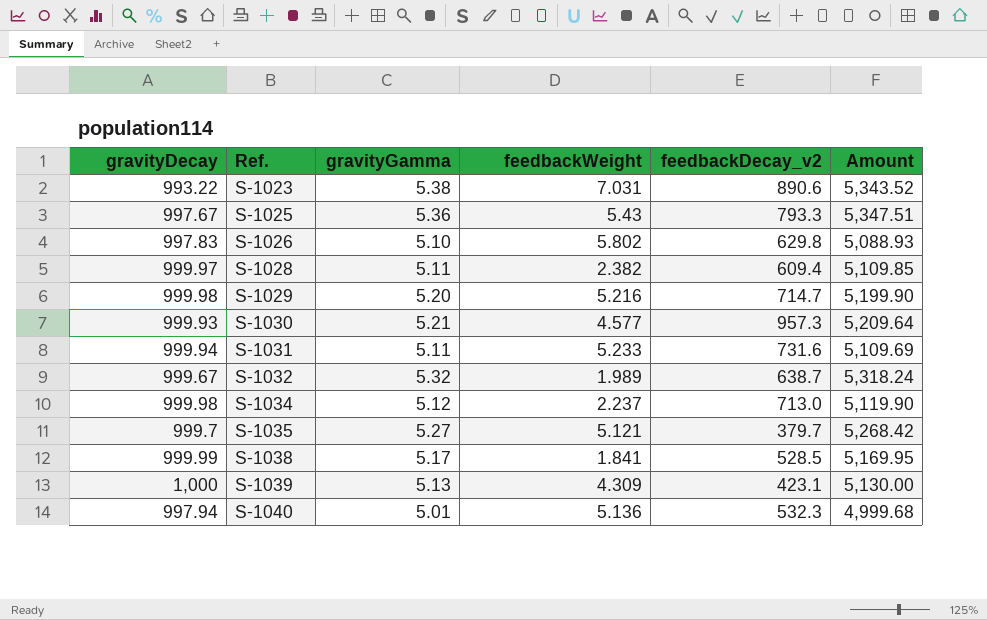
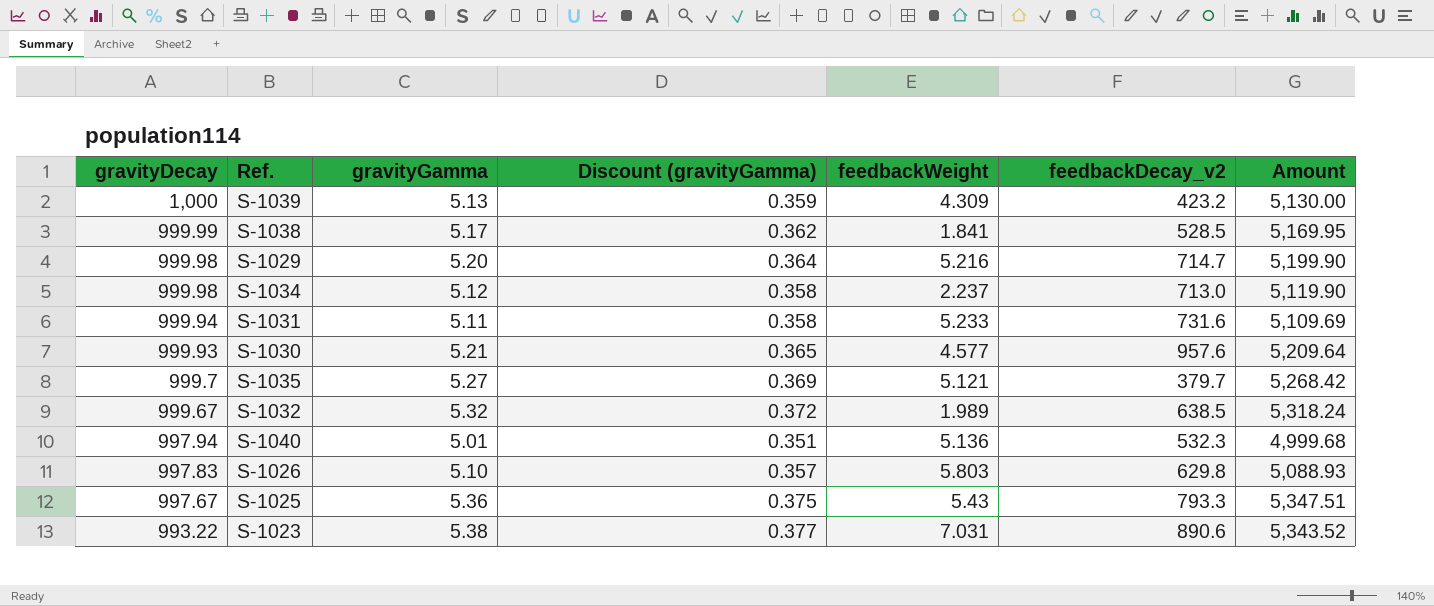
row order: Ref. ascending -> gravityDecay descending
column Discount (gravityGamma) | formula: none -> [gravityGamma] * 0.07
row S-1028: 999.97 | 5.11 | 2.382 | 609.4 | 5,109.85 -> none
S-1039 | feedbackDecay_v2: 423.1 -> 423.2
S-1030 | feedbackDecay_v2: 957.3 -> 957.6
S-1032 | feedbackDecay_v2: 638.7 -> 638.5
S-1026 | feedbackWeight: 5.802 -> 5.803

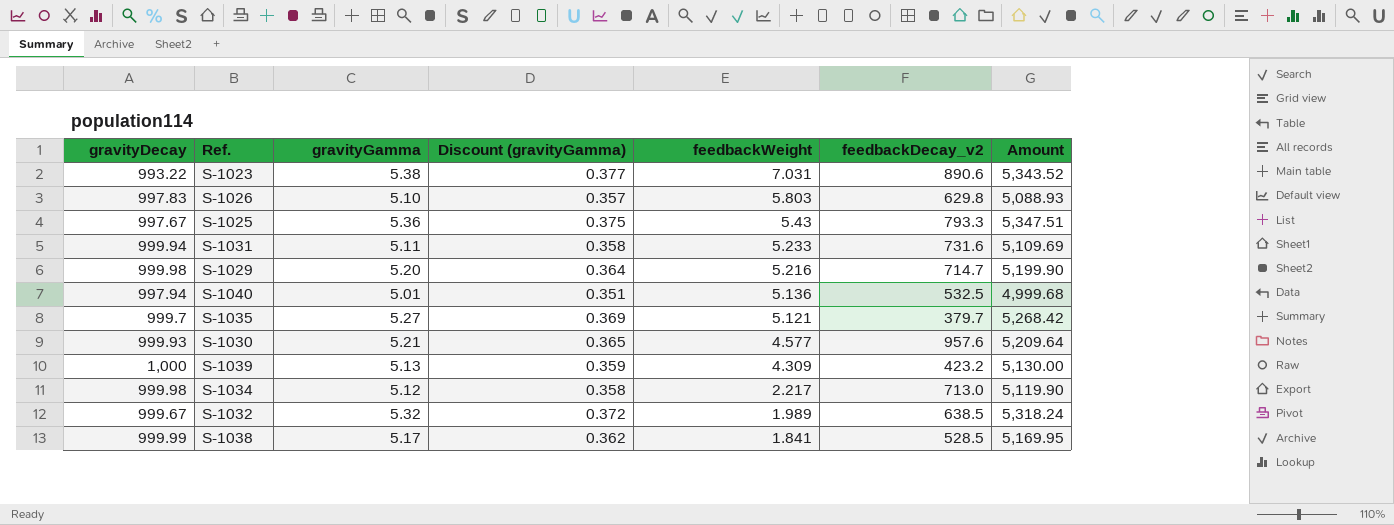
row order: gravityDecay descending -> feedbackWeight descending
S-1040 | feedbackDecay_v2: 532.3 -> 532.5
S-1034 | feedbackWeight: 2.237 -> 2.217

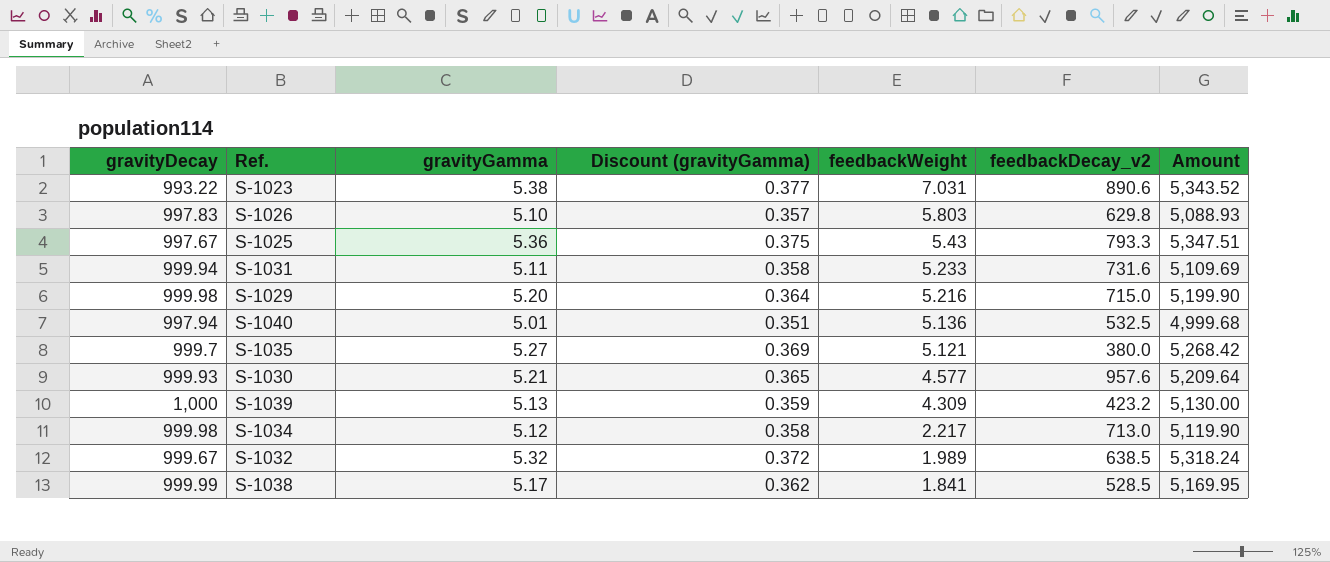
S-1029 | feedbackDecay_v2: 714.7 -> 715.0
S-1035 | feedbackDecay_v2: 379.7 -> 380.0

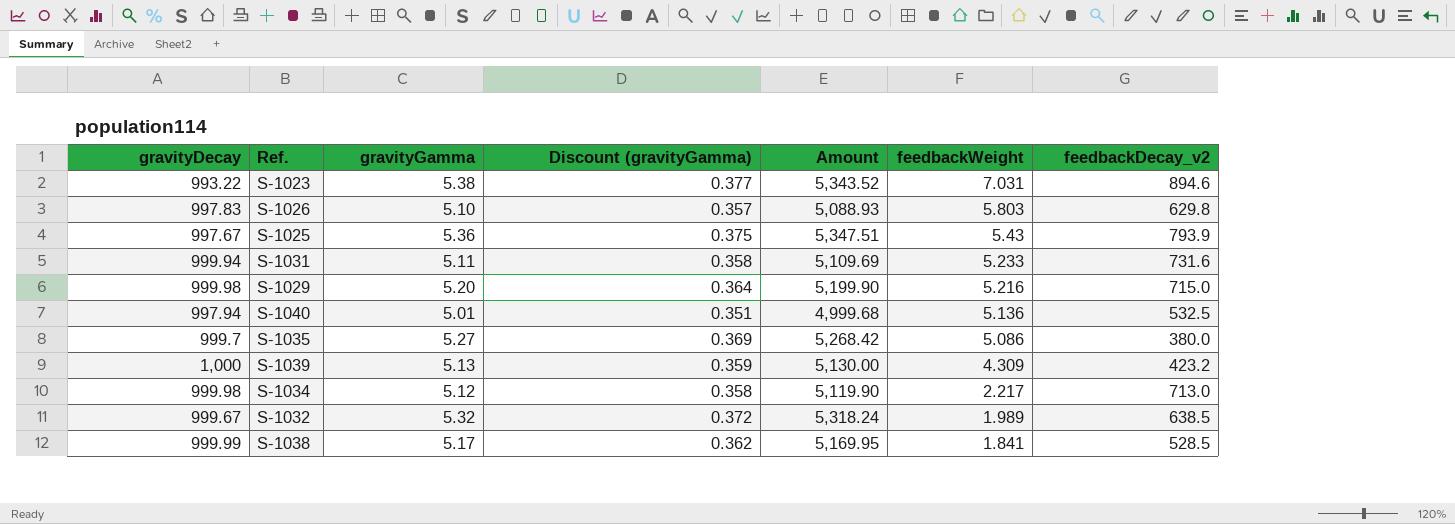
column Amount | position: 7 -> 5
row S-1030: 999.93 | 5.21 | 0.365 | 4.577 | 957.6 | 5,209.64 -> none
S-1023 | feedbackDecay_v2: 890.6 -> 894.6
S-1025 | feedbackDecay_v2: 793.3 -> 793.9
S-1035 | feedbackWeight: 5.121 -> 5.086

